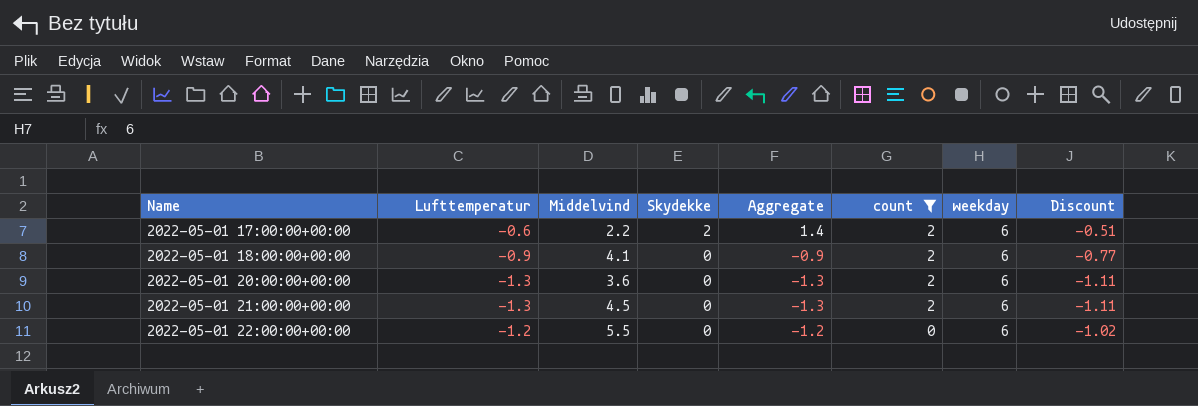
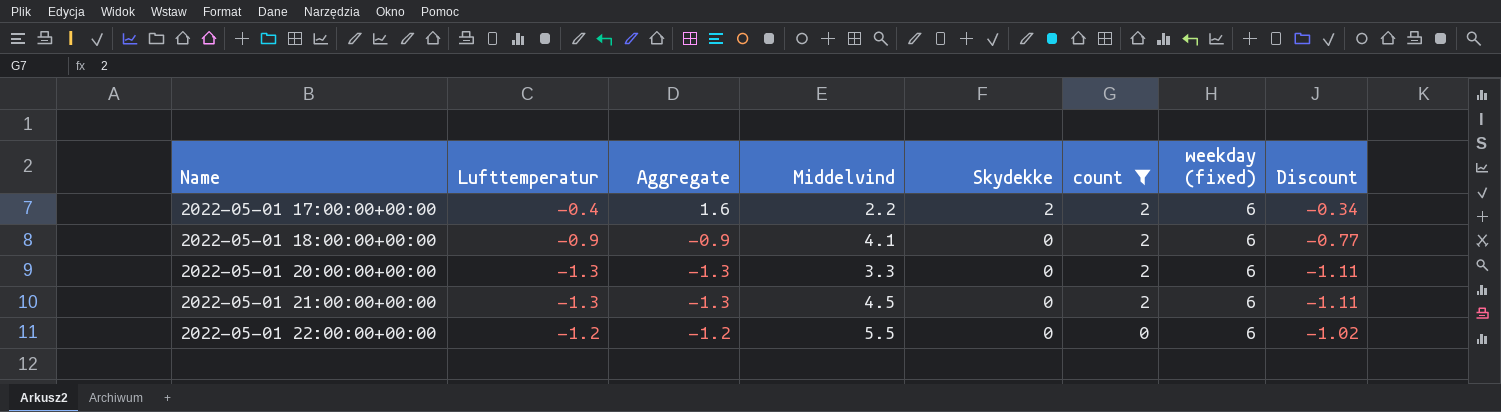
column Aggregate | position: 5 -> 3
column name: weekday -> weekday (fixed)
2022-05-01 17:00:00+00:00 | Lufttemperatur: -0.6 -> -0.4
2022-05-01 17:00:00+00:00 | Aggregate: 1.4 -> 1.6
2022-05-01 17:00:00+00:00 | Discount: -0.51 -> -0.34
2022-05-01 20:00:00+00:00 | Middelvind: 3.6 -> 3.3

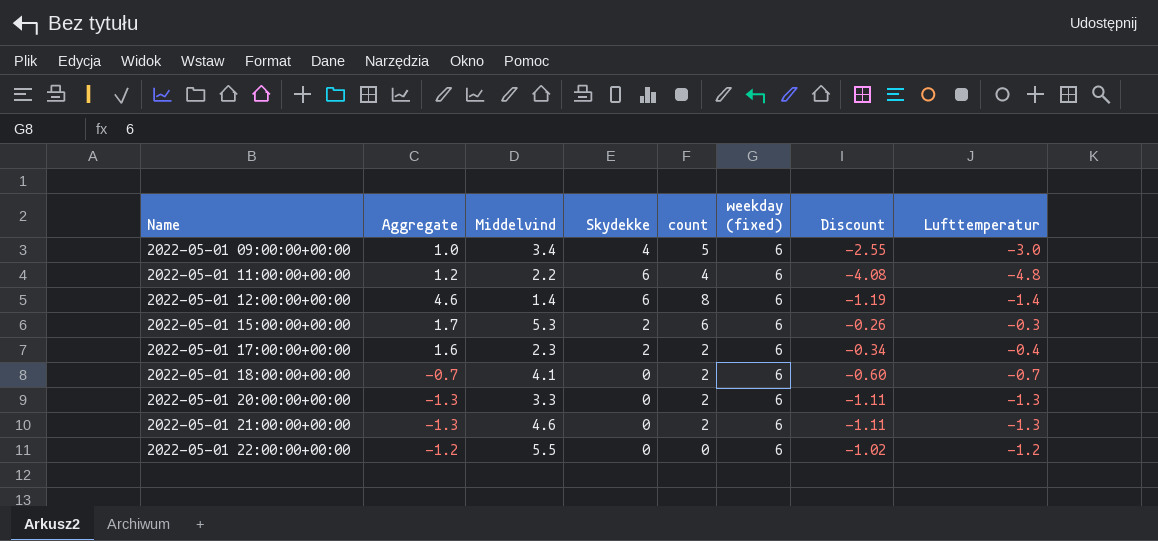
filter: count <= 2 -> none
column Lufttemperatur | position: 2 -> 8
2022-05-01 17:00:00+00:00 | Middelvind: 2.2 -> 2.3
2022-05-01 18:00:00+00:00 | Aggregate: -0.9 -> -0.7
2022-05-01 18:00:00+00:00 | Discount: -0.77 -> -0.60
2022-05-01 18:00:00+00:00 | Lufttemperatur: -0.9 -> -0.7
2022-05-01 21:00:00+00:00 | Middelvind: 4.5 -> 4.6

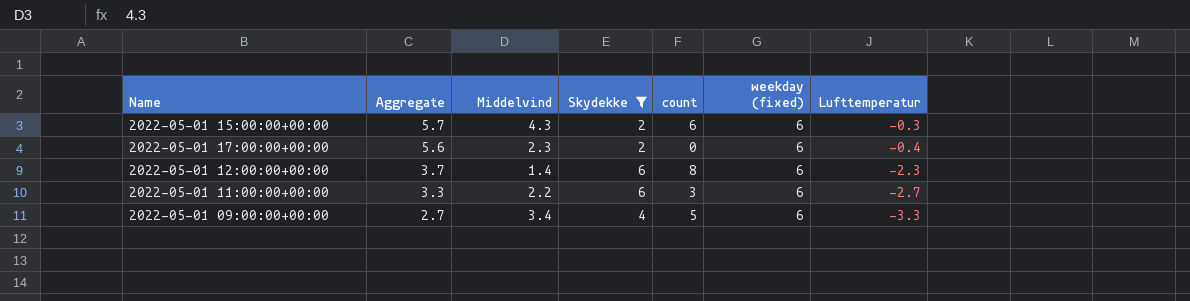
filter: none -> Skydekke != 0
row order: Name ascending -> Aggregate descending
column Discount | formula: [Lufttemperatur] * 0.85 -> none
column Aggregate | formula: [Skydekke] + [Lufttemperatur] -> [weekday (fixed)] + [Lufttemperatur]
2022-05-01 15:00:00+00:00 | Middelvind: 5.3 -> 4.3
2022-05-01 17:00:00+00:00 | count: 2 -> 0
2022-05-01 12:00:00+00:00 | Lufttemperatur: -1.4 -> -2.3
2022-05-01 11:00:00+00:00 | count: 4 -> 3
2022-05-01 11:00:00+00:00 | Lufttemperatur: -4.8 -> -2.7
2022-05-01 09:00:00+00:00 | Lufttemperatur: -3.0 -> -3.3

